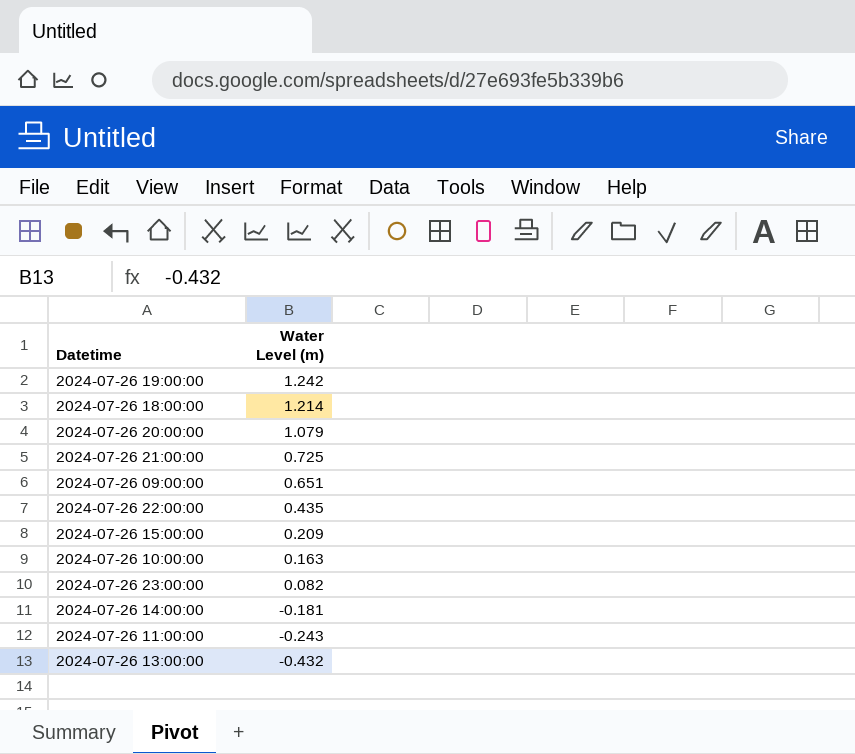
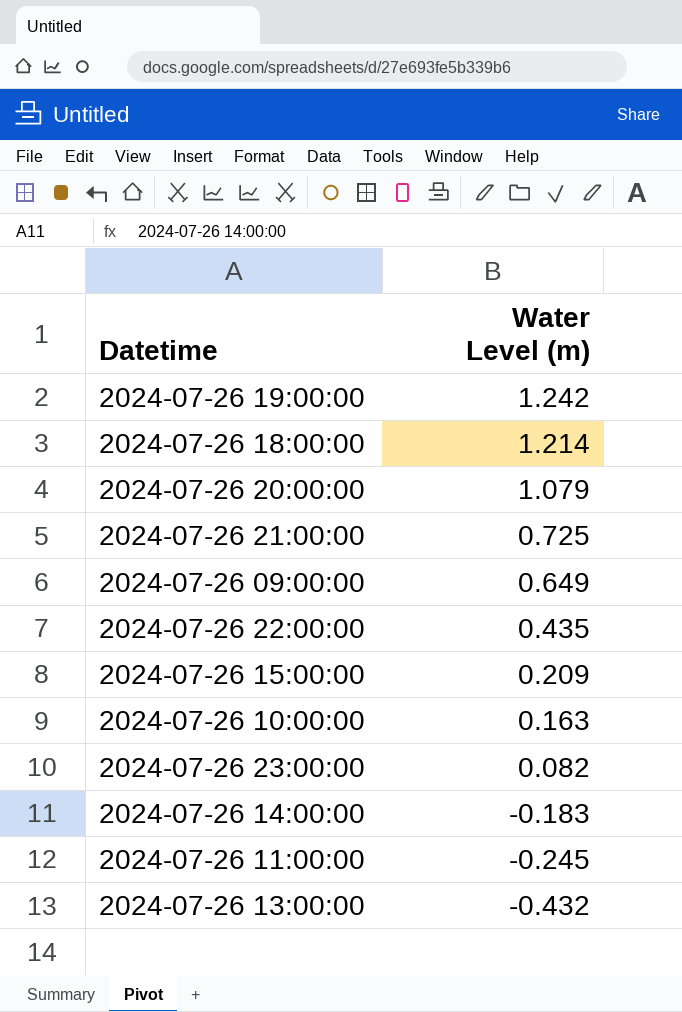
2024-07-26 09:00:00 | Water Level (m): 0.651 -> 0.649
2024-07-26 14:00:00 | Water Level (m): -0.181 -> -0.183
2024-07-26 11:00:00 | Water Level (m): -0.243 -> -0.245

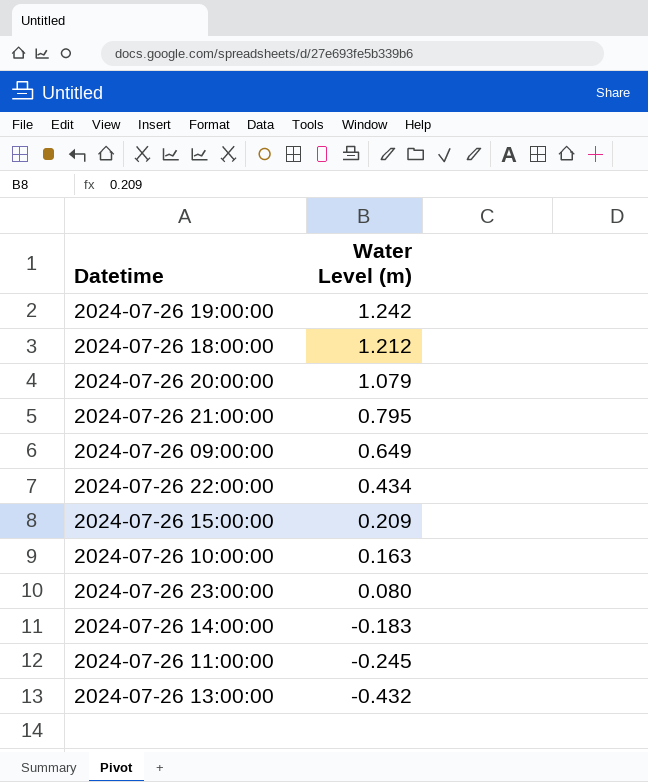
2024-07-26 18:00:00 | Water Level (m): 1.214 -> 1.212
2024-07-26 21:00:00 | Water Level (m): 0.725 -> 0.795
2024-07-26 22:00:00 | Water Level (m): 0.435 -> 0.434
2024-07-26 23:00:00 | Water Level (m): 0.082 -> 0.080

